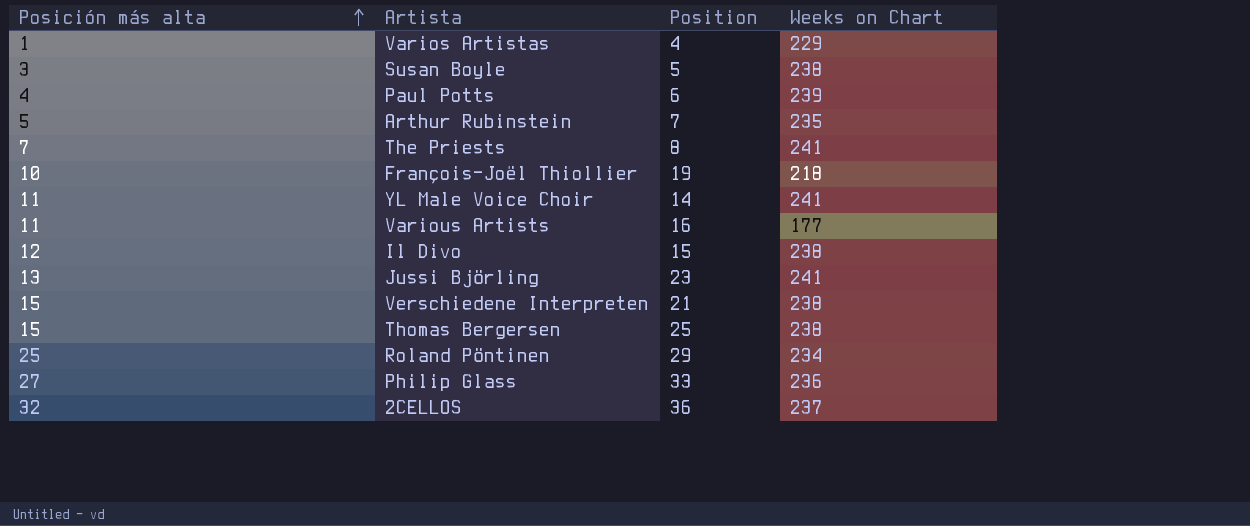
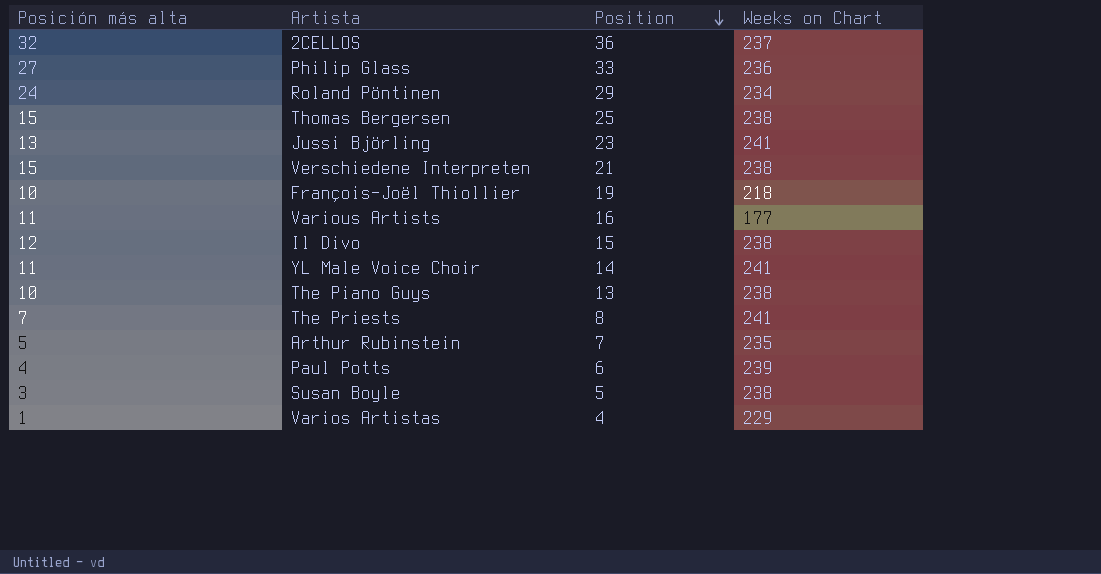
row order: Posición más alta ascending -> Position descending
Roland Pöntinen | Posición más alta: 25 -> 24
row The Piano Guys: none -> 10 | 13 | 238

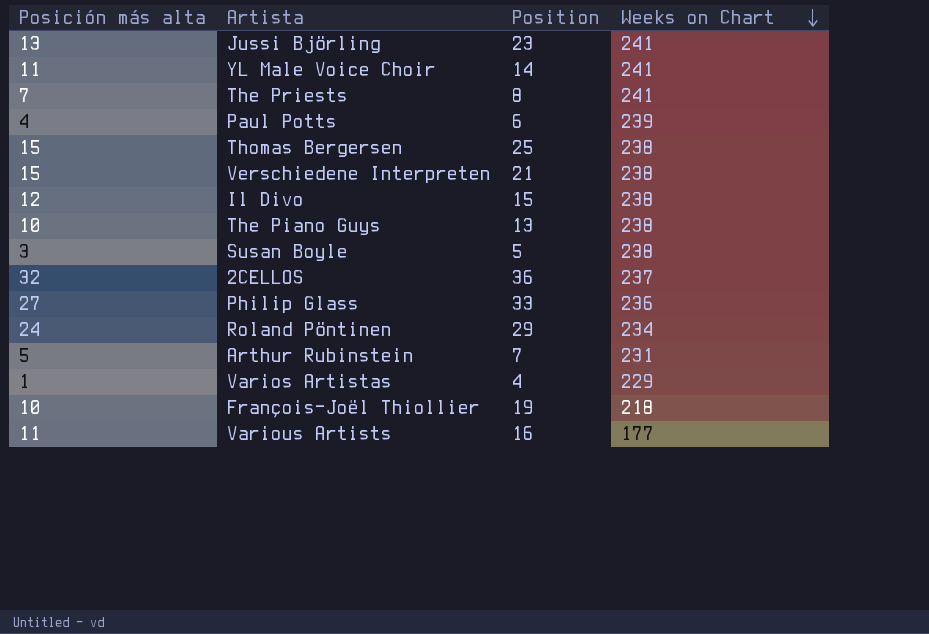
row order: Position descending -> Weeks on Chart descending
Arthur Rubinstein | Weeks on Chart: 235 -> 231

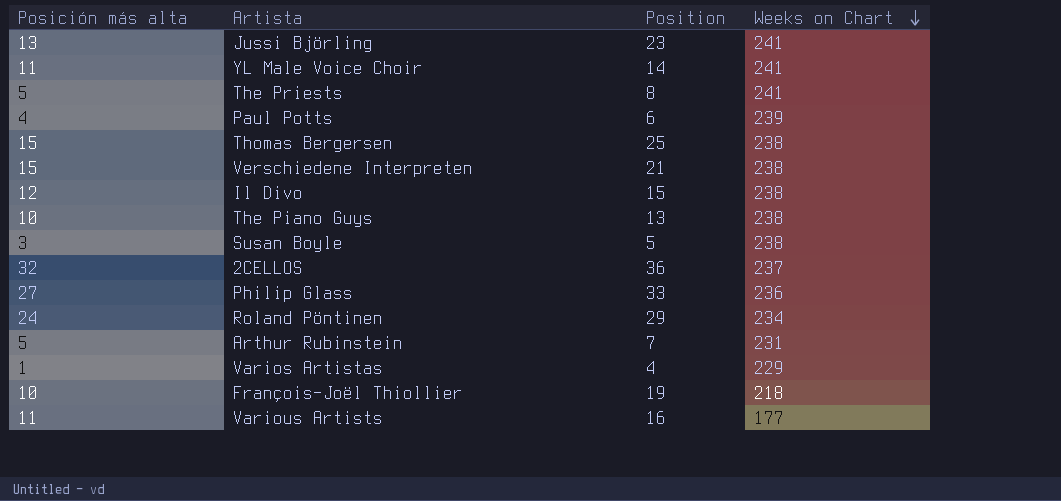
The Priests | Posición más alta: 7 -> 5

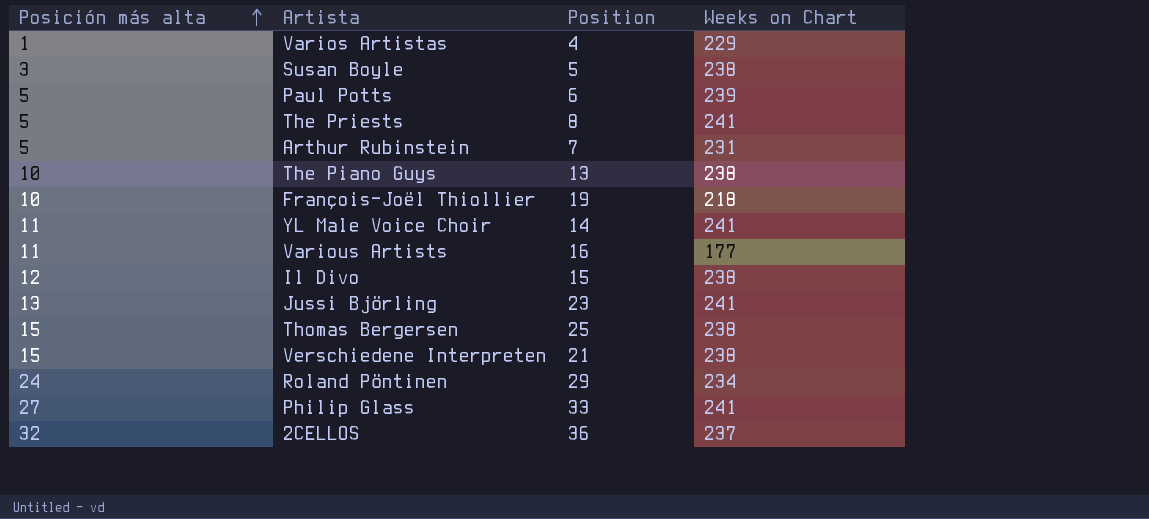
row order: Weeks on Chart descending -> Posición más alta ascending
Paul Potts | Posición más alta: 4 -> 5
Philip Glass | Weeks on Chart: 236 -> 241

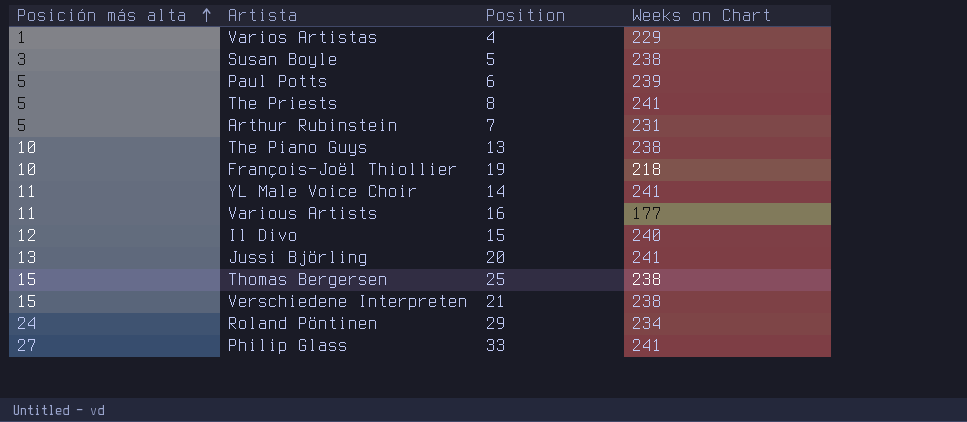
row 2CELLOS: 32 | 36 | 237 -> none
Il Divo | Weeks on Chart: 238 -> 240
Jussi Björling | Position: 23 -> 20

